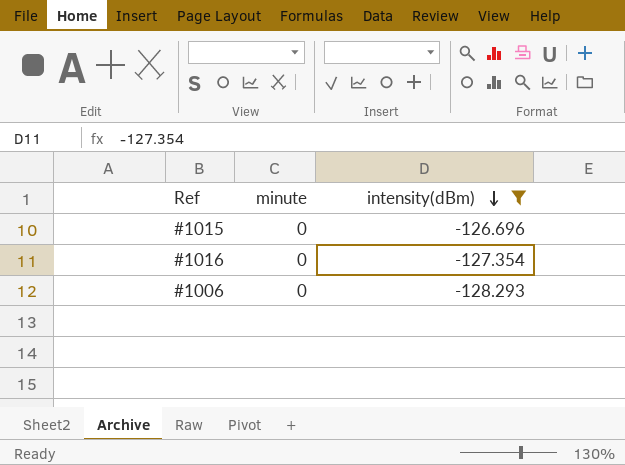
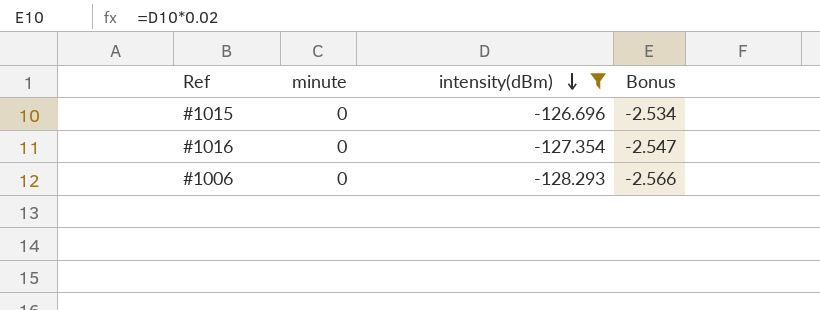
column Bonus | formula: none -> [intensity(dBm)] * 0.02

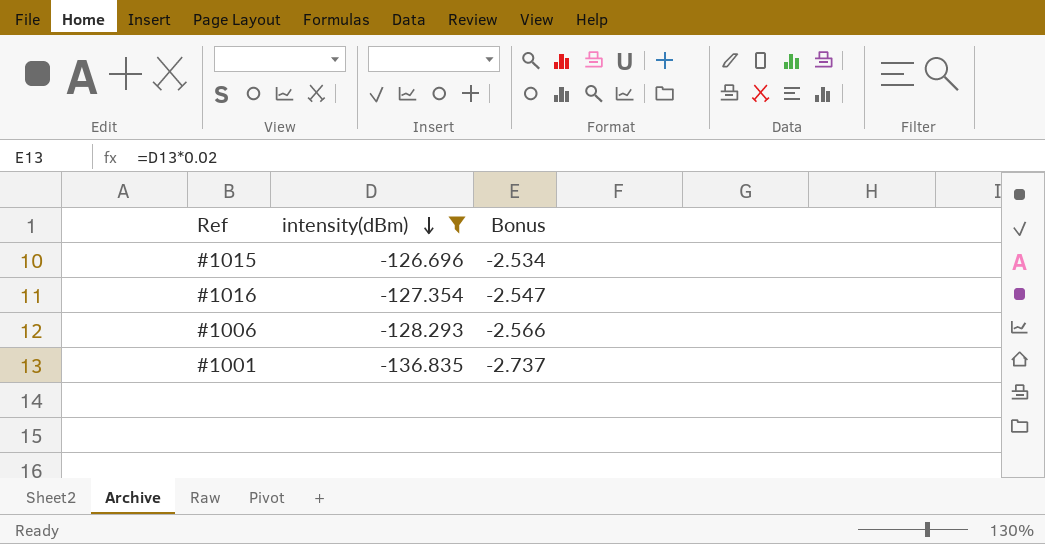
column minute | position: 2 -> none
row #1001: none -> -136.835 | -2.737

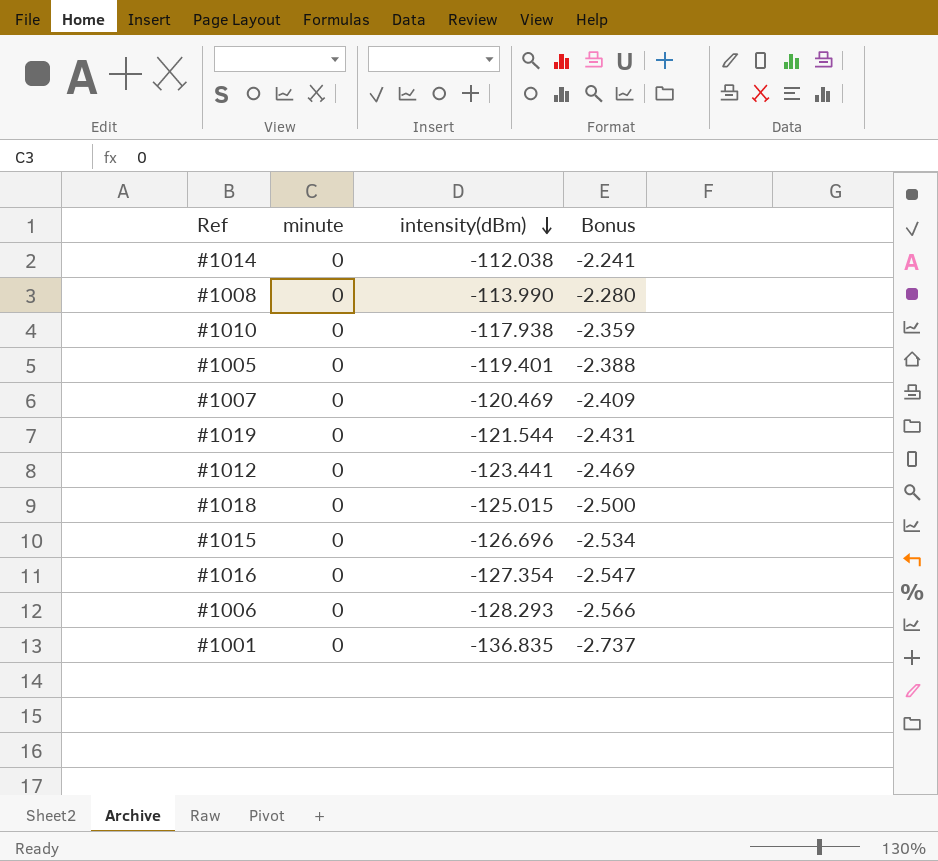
filter: intensity(dBm) <= -126.696 -> none
column minute | position: none -> 2

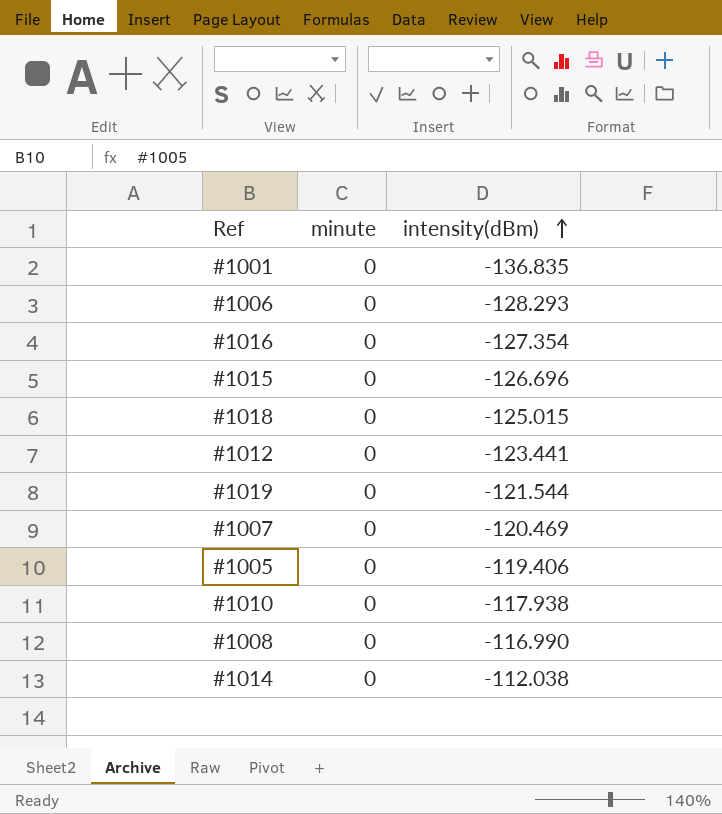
row order: intensity(dBm) descending -> intensity(dBm) ascending
column Bonus | formula: [intensity(dBm)] * 0.02 -> none
#1005 | intensity(dBm): -119.401 -> -119.406
#1008 | intensity(dBm): -113.990 -> -116.990

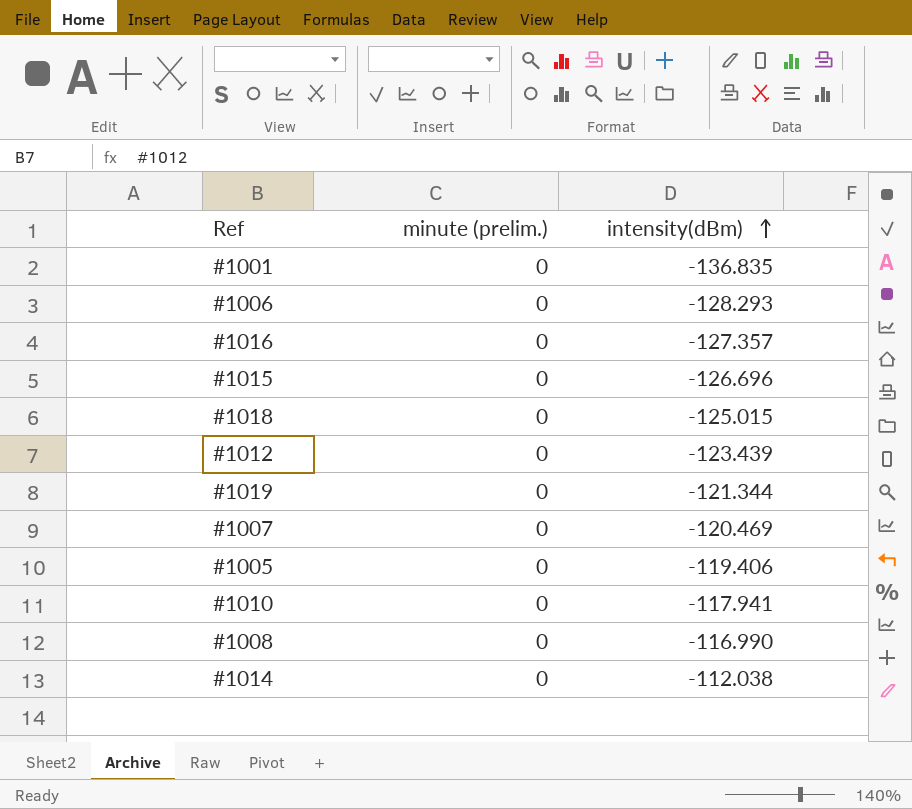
column name: minute -> minute (prelim.)
#1016 | intensity(dBm): -127.354 -> -127.357
#1012 | intensity(dBm): -123.441 -> -123.439
#1019 | intensity(dBm): -121.544 -> -121.344
#1010 | intensity(dBm): -117.938 -> -117.941

